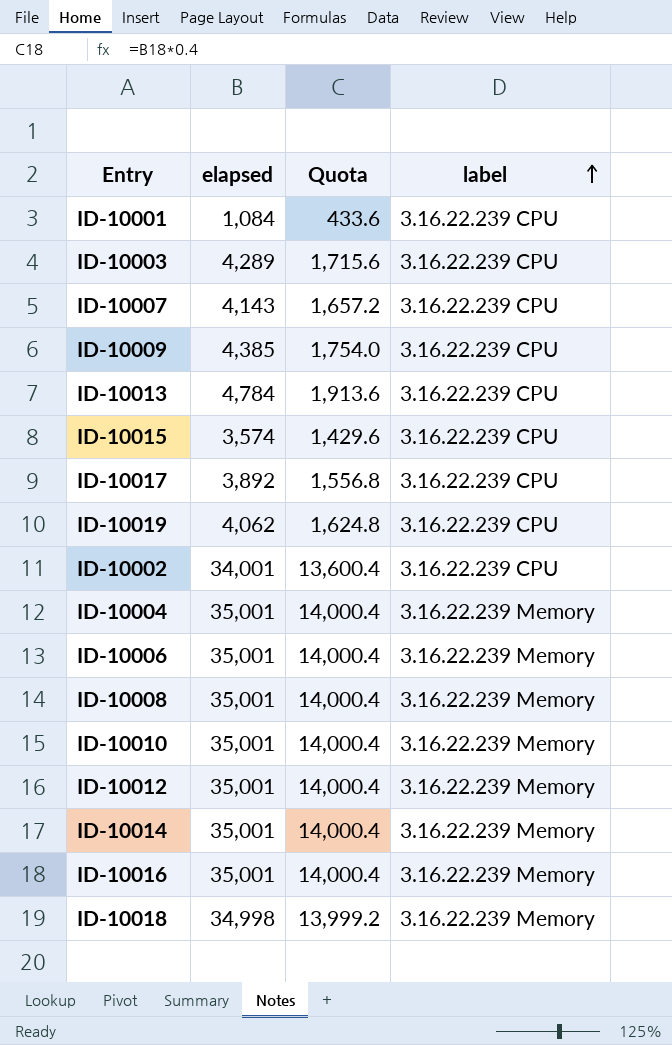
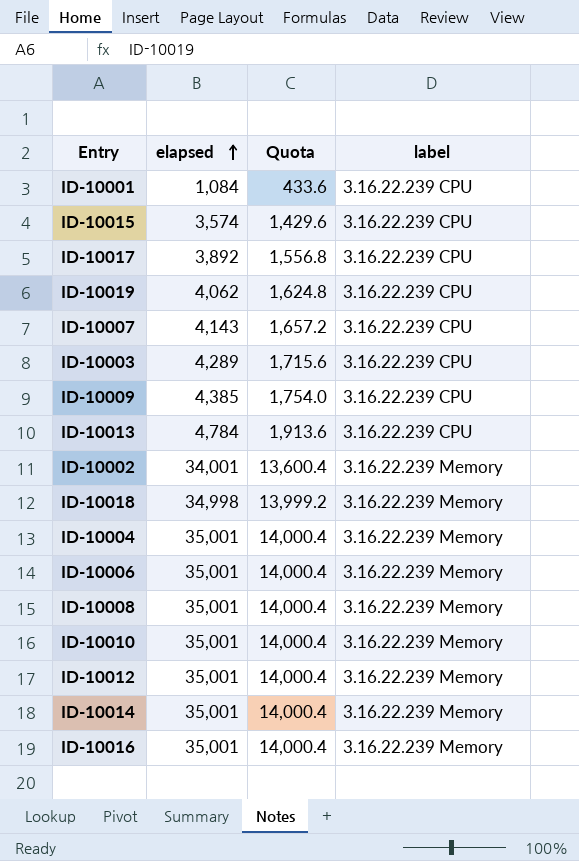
row order: label ascending -> elapsed ascending
ID-10002 | label: 3.16.22.239 CPU -> 3.16.22.239 Memory

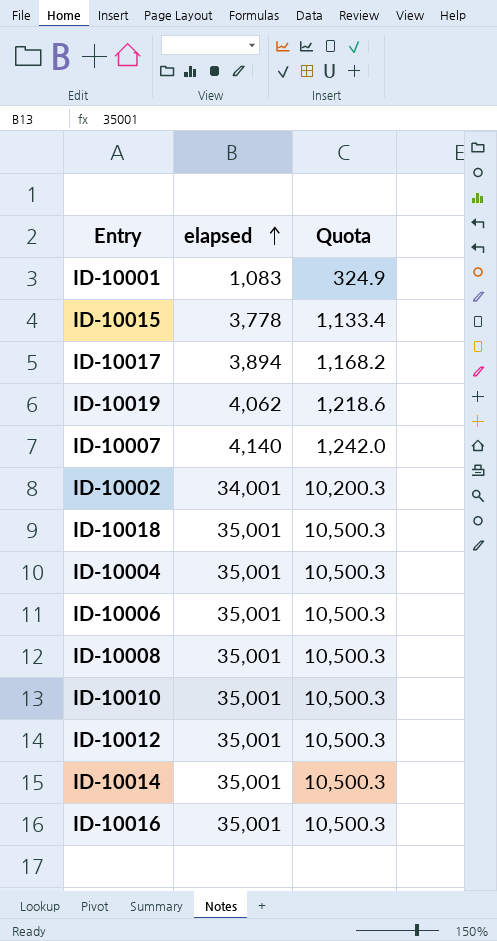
column label | position: 4 -> none
column Quota | formula: [elapsed] * 0.4 -> [elapsed] * 0.3
row ID-10003: 4,289 | 1,715.6 | 3.16.22.239 CPU -> none
row ID-10009: 4,385 | 1,754.0 | 3.16.22.239 CPU -> none
row ID-10013: 4,784 | 1,913.6 | 3.16.22.239 CPU -> none
ID-10001 | elapsed: 1,084 -> 1,083
ID-10015 | elapsed: 3,574 -> 3,778
ID-10017 | elapsed: 3,892 -> 3,894
ID-10007 | elapsed: 4,143 -> 4,140
ID-10018 | elapsed: 34,998 -> 35,001

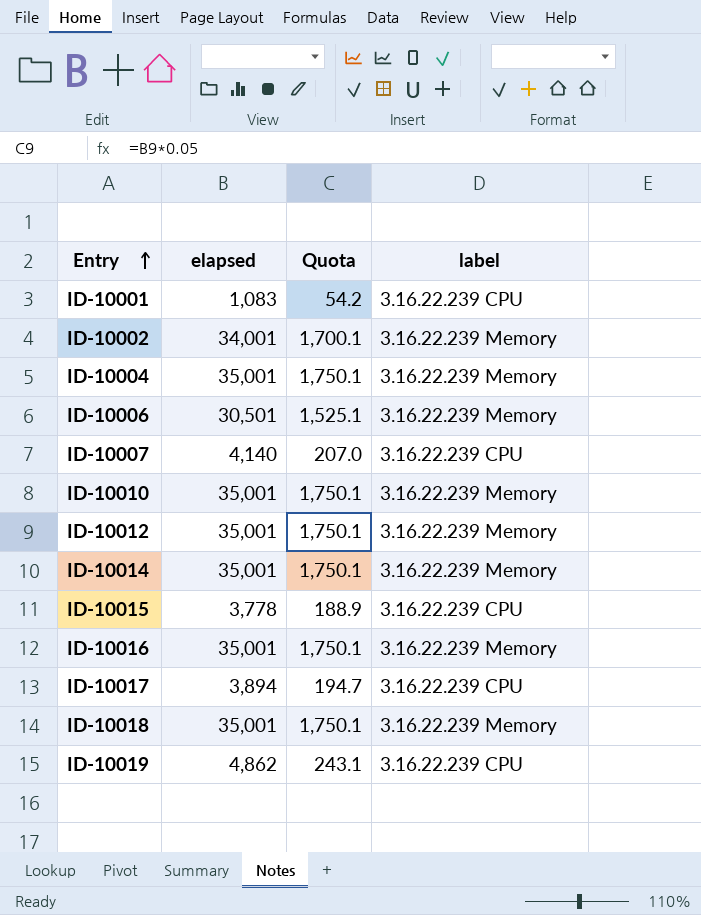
row order: elapsed ascending -> Entry ascending
column Quota | formula: [elapsed] * 0.3 -> [elapsed] * 0.05
column label | position: none -> 4
row ID-10008: 35,001 | 10,500.3 -> none
ID-10006 | elapsed: 35,001 -> 30,501
ID-10019 | elapsed: 4,062 -> 4,862

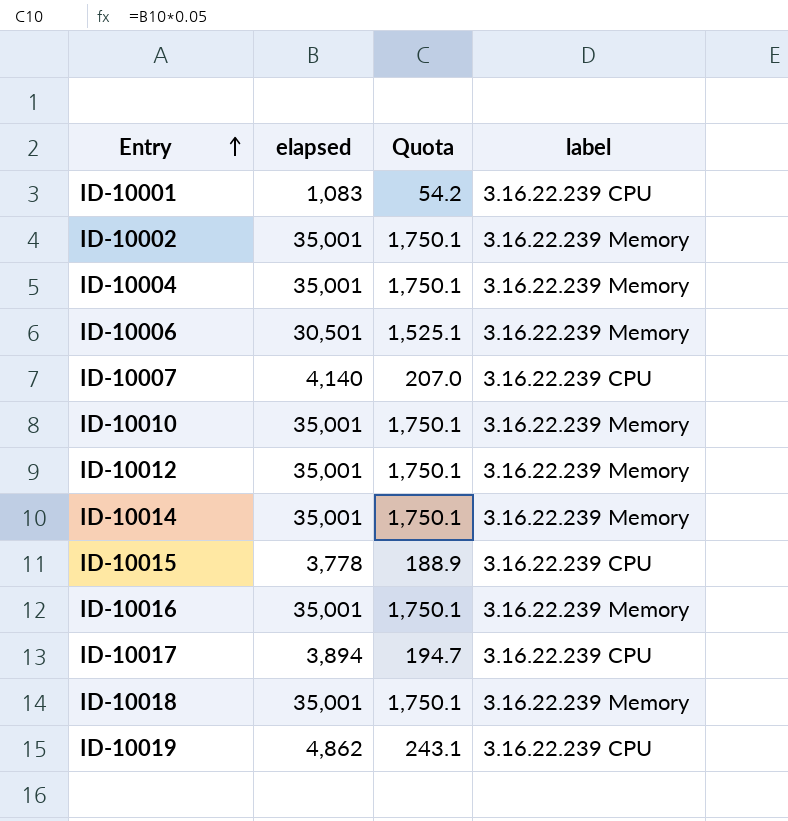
ID-10002 | elapsed: 34,001 -> 35,001
ID-10002 | Quota: 1,700.1 -> 1,750.1

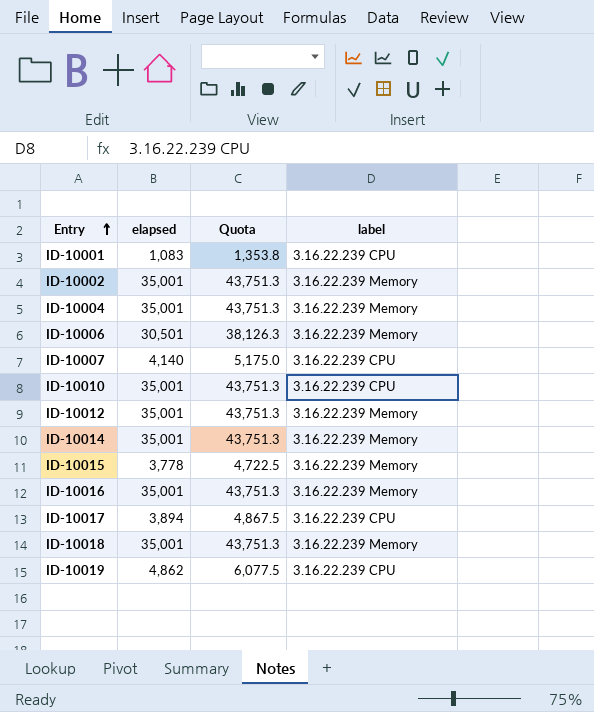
column Quota | formula: [elapsed] * 0.05 -> [elapsed] * 1.25
ID-10010 | label: 3.16.22.239 Memory -> 3.16.22.239 CPU
ID-10015 | label: 3.16.22.239 CPU -> 3.16.22.239 Memory

